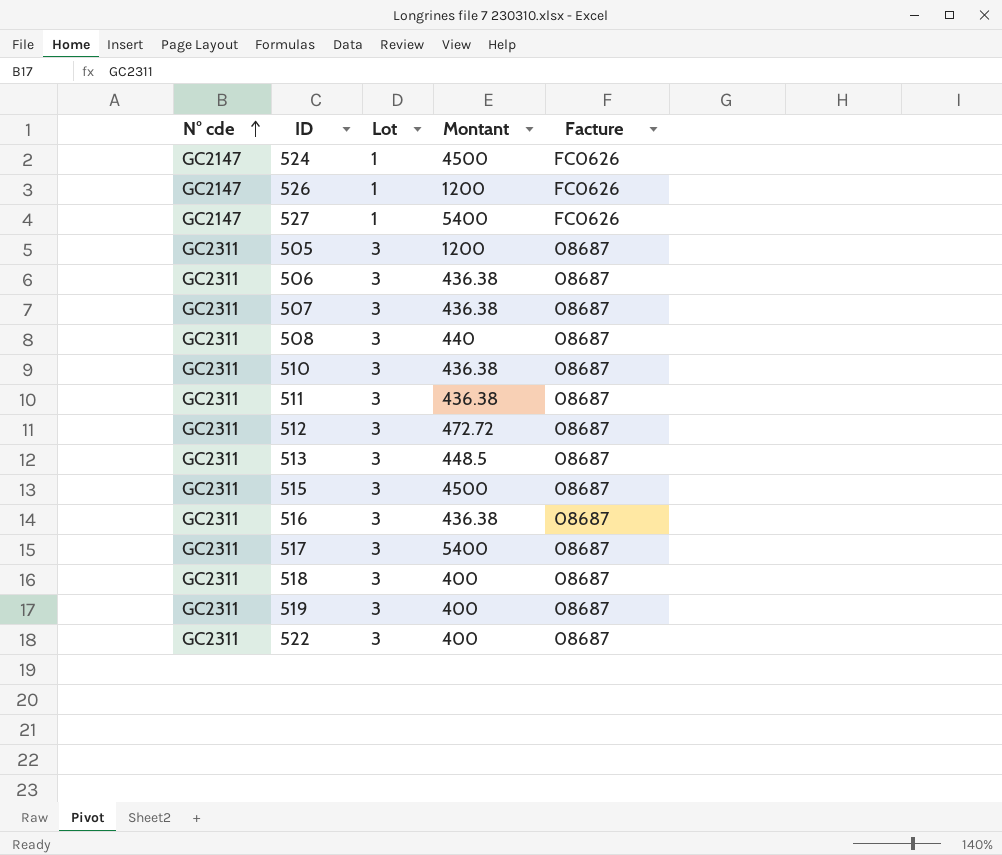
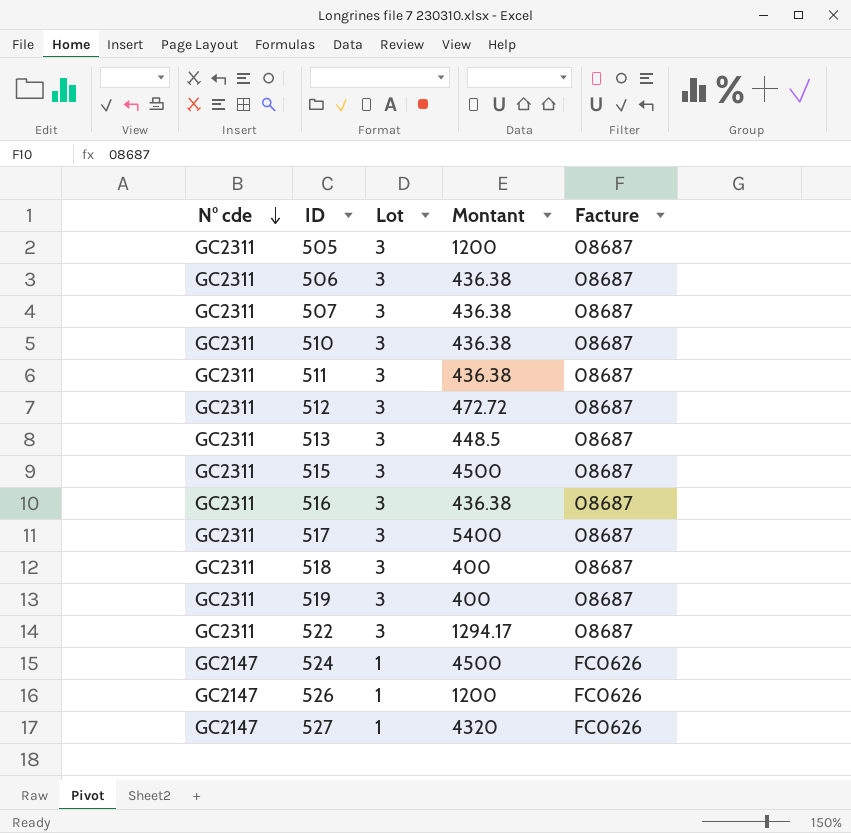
row order: N° cde ascending -> N° cde descending
row 508: GC2311 | 3 | 440 | 08687 -> none
522 | Montant: 400 -> 1294.17
527 | Montant: 5400 -> 4320

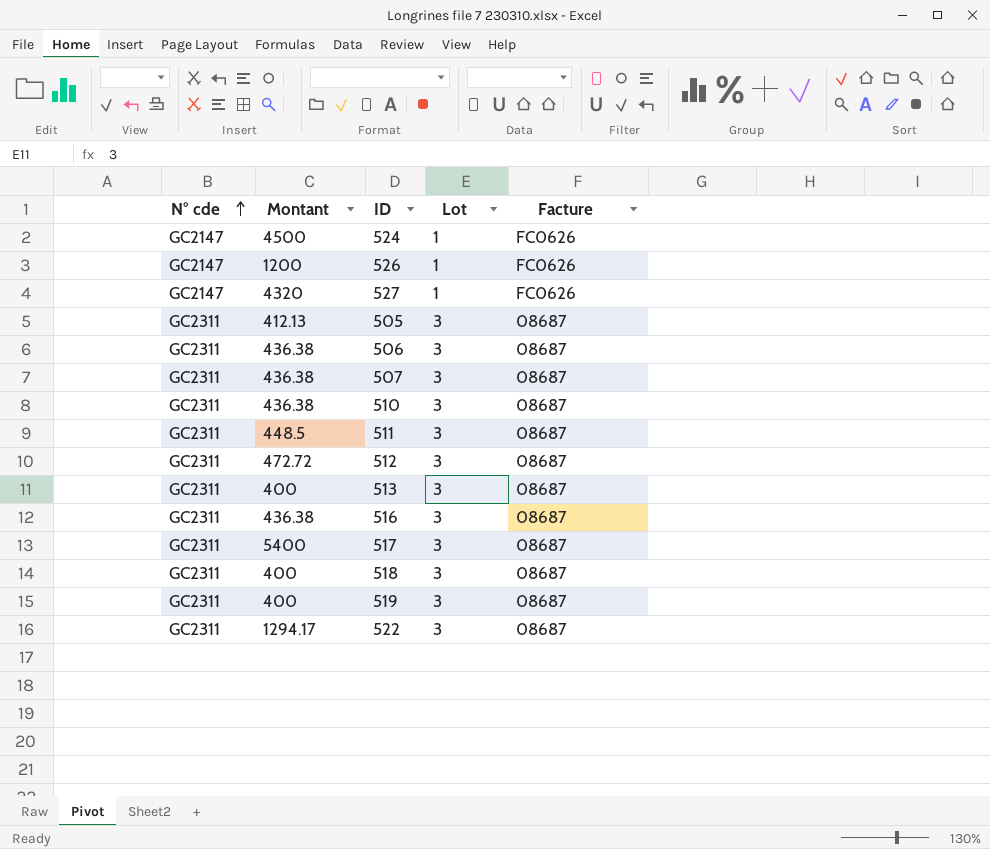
row order: N° cde descending -> N° cde ascending
column Montant | position: 4 -> 2
row 515: GC2311 | 3 | 4500 | 08687 -> none
505 | Montant: 1200 -> 412.13
511 | Montant: 436.38 -> 448.5
513 | Montant: 448.5 -> 400

